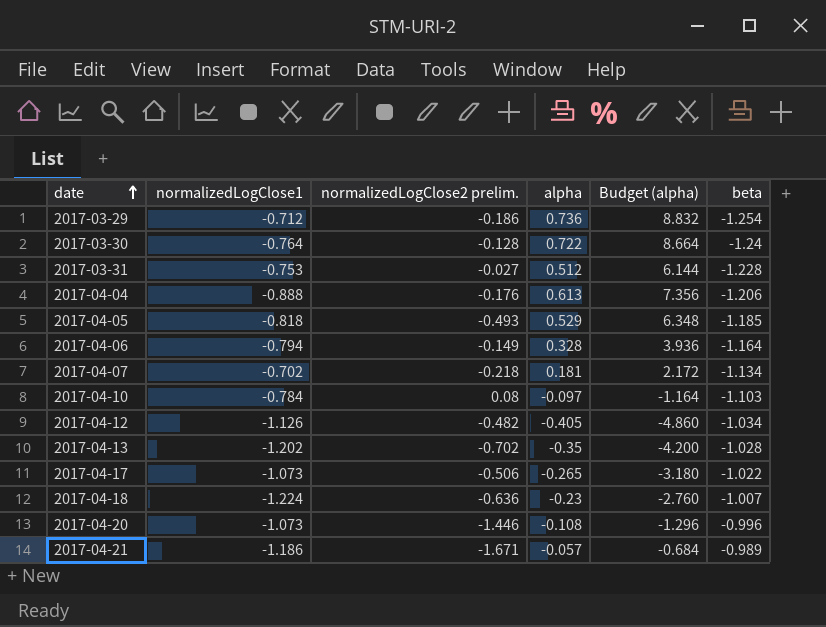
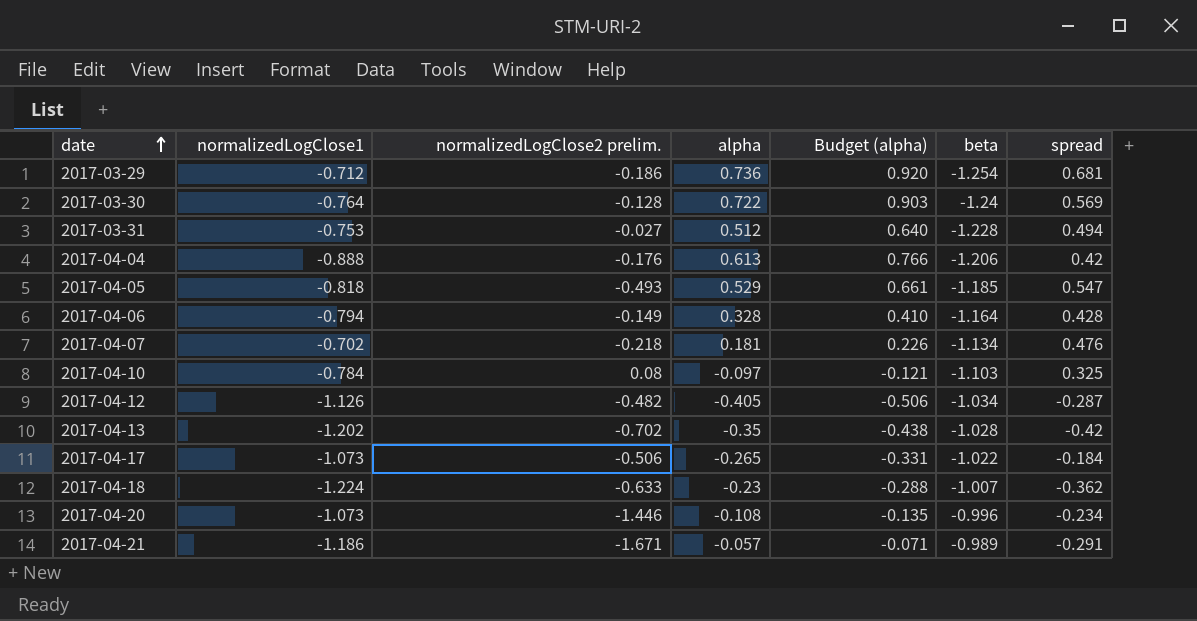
column Budget (alpha) | formula: [alpha] * 12 -> [alpha] * 1.25
column spread | position: none -> 7
2017-04-18 | normalizedLogClose2 prelim.: -0.636 -> -0.633

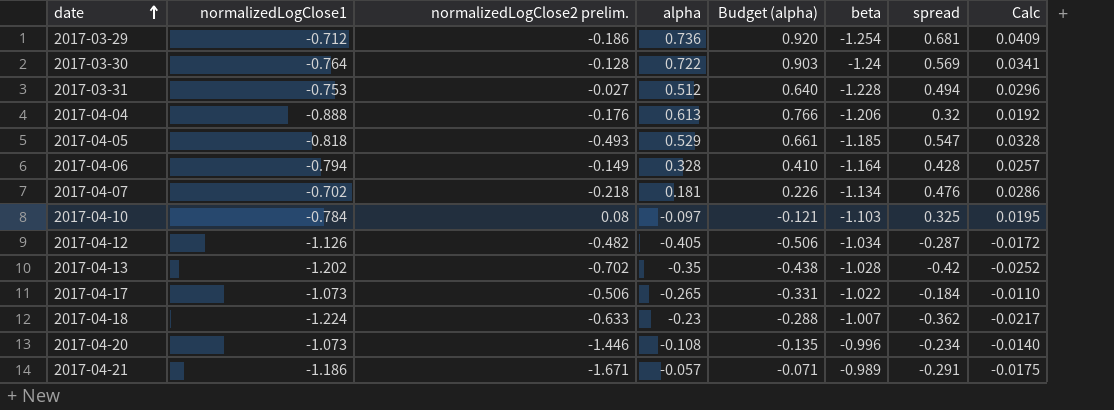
column Calc | formula: none -> [spread] * 0.06
2017-04-04 | spread: 0.42 -> 0.32

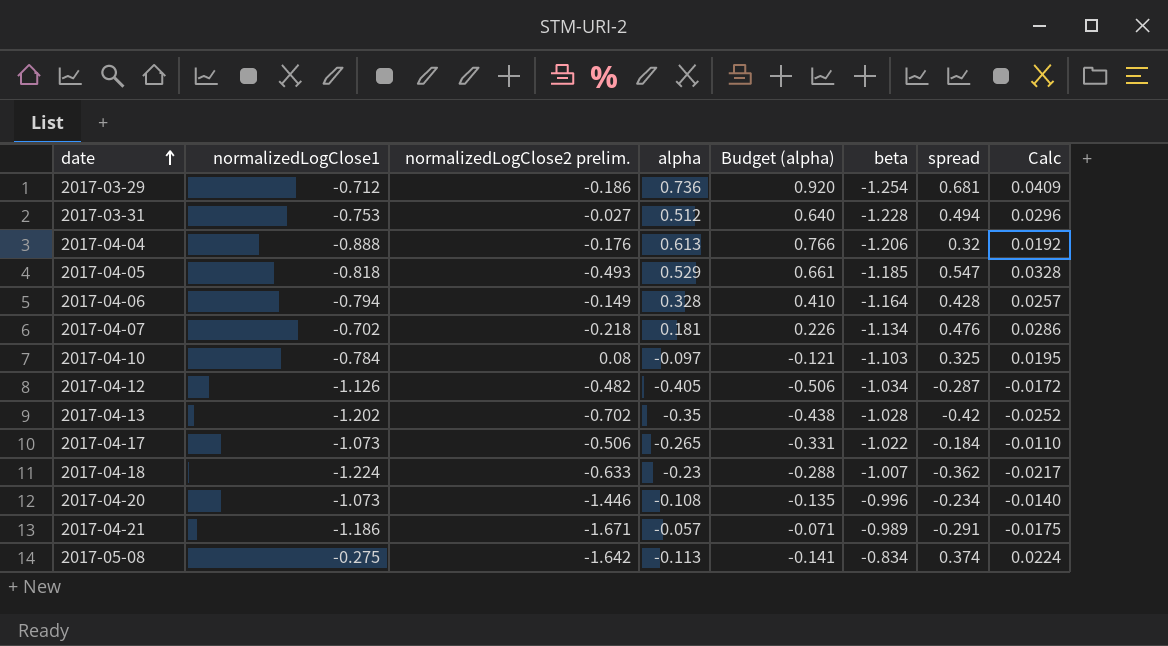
row 2017-03-30: -0.764 | -0.128 | 0.722 | 0.903 | -1.24 | 0.569 | 0.0341 -> none
row 2017-05-08: none -> -0.275 | -1.642 | -0.113 | -0.141 | -0.834 | 0.374 | 0.0224

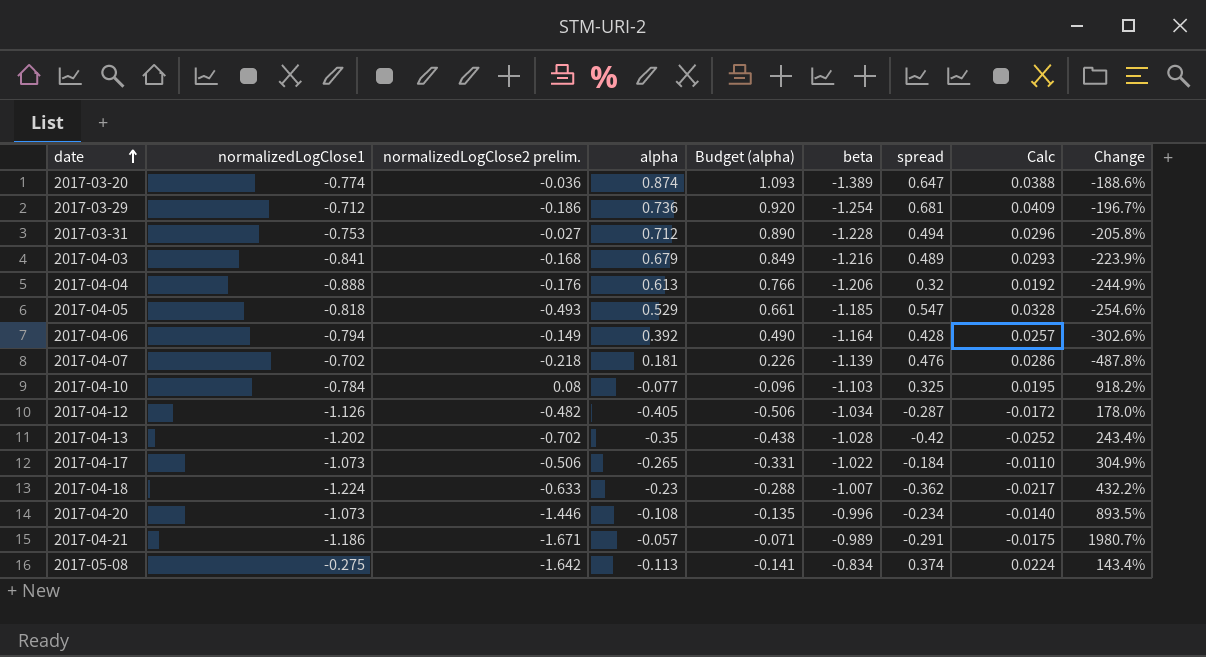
column Change | formula: none -> ([normalizedLogClose1] - [alpha]) / [alpha]
row 2017-03-20: none -> -0.774 | -0.036 | 0.874 | 1.093 | -1.389 | 0.647 | 0.0388 | -188.6%
2017-03-31 | alpha: 0.512 -> 0.712
2017-03-31 | Budget (alpha): 0.640 -> 0.890
row 2017-04-03: none -> -0.841 | -0.168 | 0.679 | 0.849 | -1.216 | 0.489 | 0.0293 | -223.9%
2017-04-06 | alpha: 0.328 -> 0.392
2017-04-06 | Budget (alpha): 0.410 -> 0.490
2017-04-07 | beta: -1.134 -> -1.139
2017-04-10 | alpha: -0.097 -> -0.077
2017-04-10 | Budget (alpha): -0.121 -> -0.096

